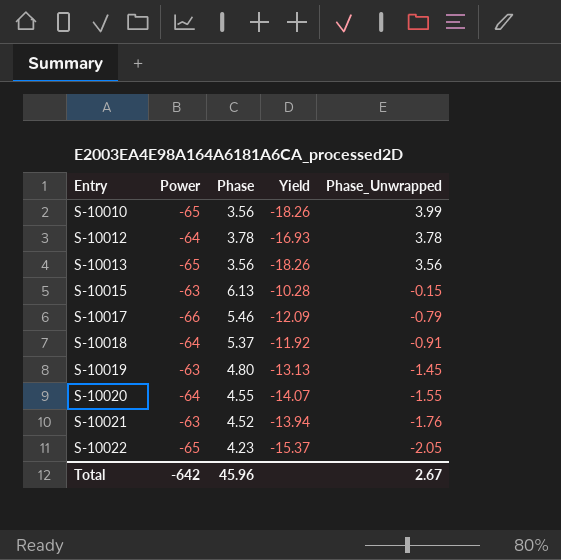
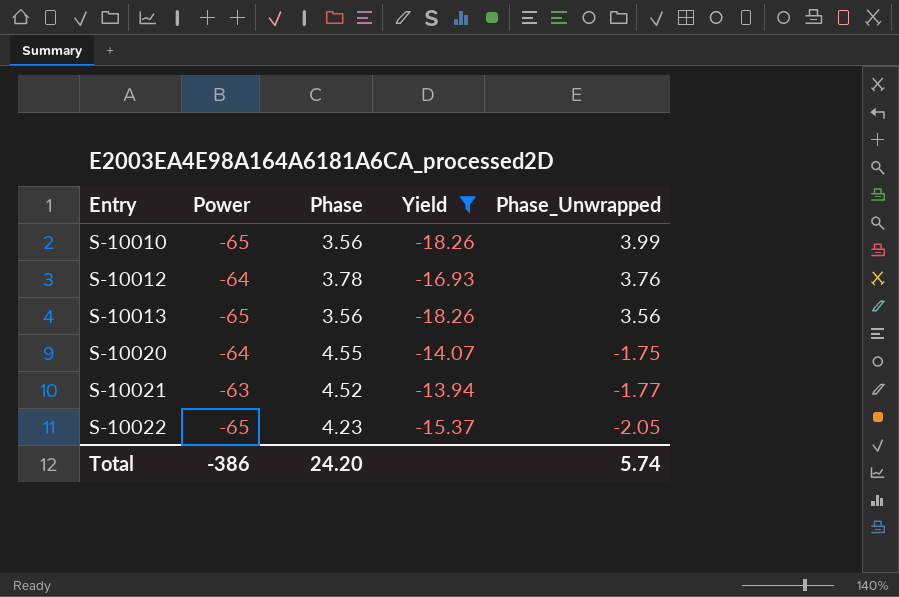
filter: none -> Yield <= -13.94
S-10012 | Phase_Unwrapped: 3.78 -> 3.76
S-10020 | Phase_Unwrapped: -1.55 -> -1.75
S-10021 | Phase_Unwrapped: -1.76 -> -1.77
Total | Power: -642 -> -386
Total | Phase: 45.96 -> 24.20
Total | Phase_Unwrapped: 2.67 -> 5.74

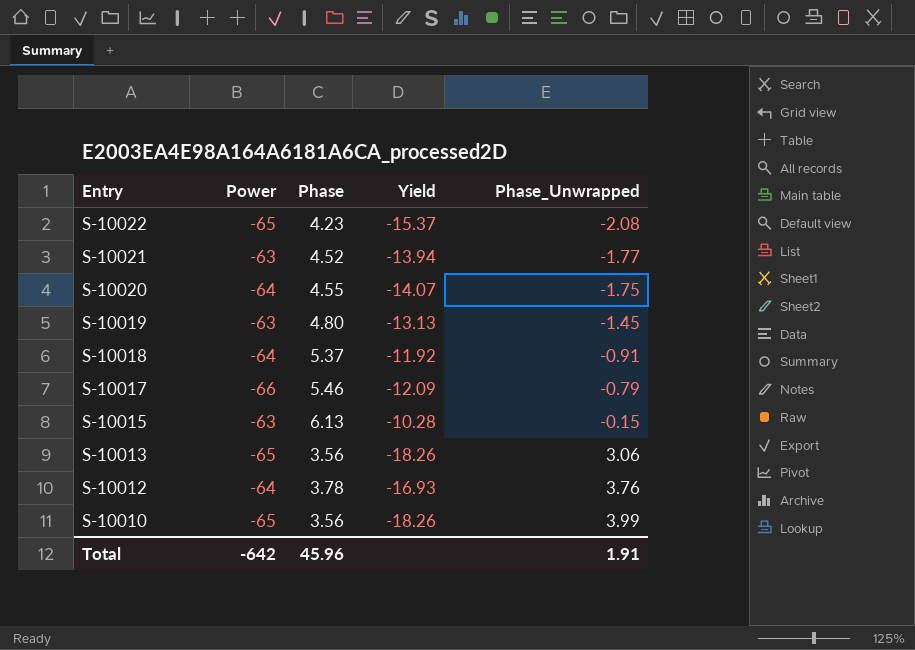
filter: Yield <= -13.94 -> none
row order: Entry ascending -> Entry descending
S-10022 | Phase_Unwrapped: -2.05 -> -2.08
S-10013 | Phase_Unwrapped: 3.56 -> 3.06
Total | Power: -386 -> -642
Total | Phase: 24.20 -> 45.96
Total | Phase_Unwrapped: 5.74 -> 1.91

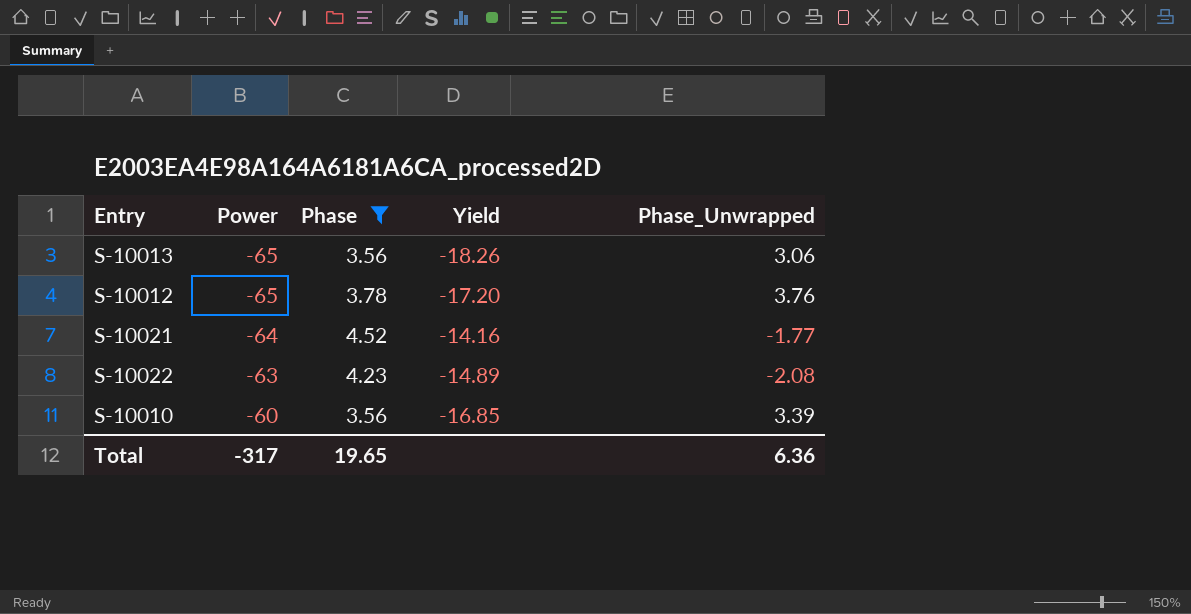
filter: none -> Phase <= 4.52
row order: Entry descending -> Power ascending
S-10012 | Power: -64 -> -65
S-10012 | Yield: -16.93 -> -17.20
S-10021 | Power: -63 -> -64
S-10021 | Yield: -13.94 -> -14.16
S-10022 | Power: -65 -> -63
S-10022 | Yield: -15.37 -> -14.89
S-10010 | Power: -65 -> -60
S-10010 | Yield: -18.26 -> -16.85
S-10010 | Phase_Unwrapped: 3.99 -> 3.39
Total | Power: -642 -> -317
Total | Phase: 45.96 -> 19.65
Total | Phase_Unwrapped: 1.91 -> 6.36

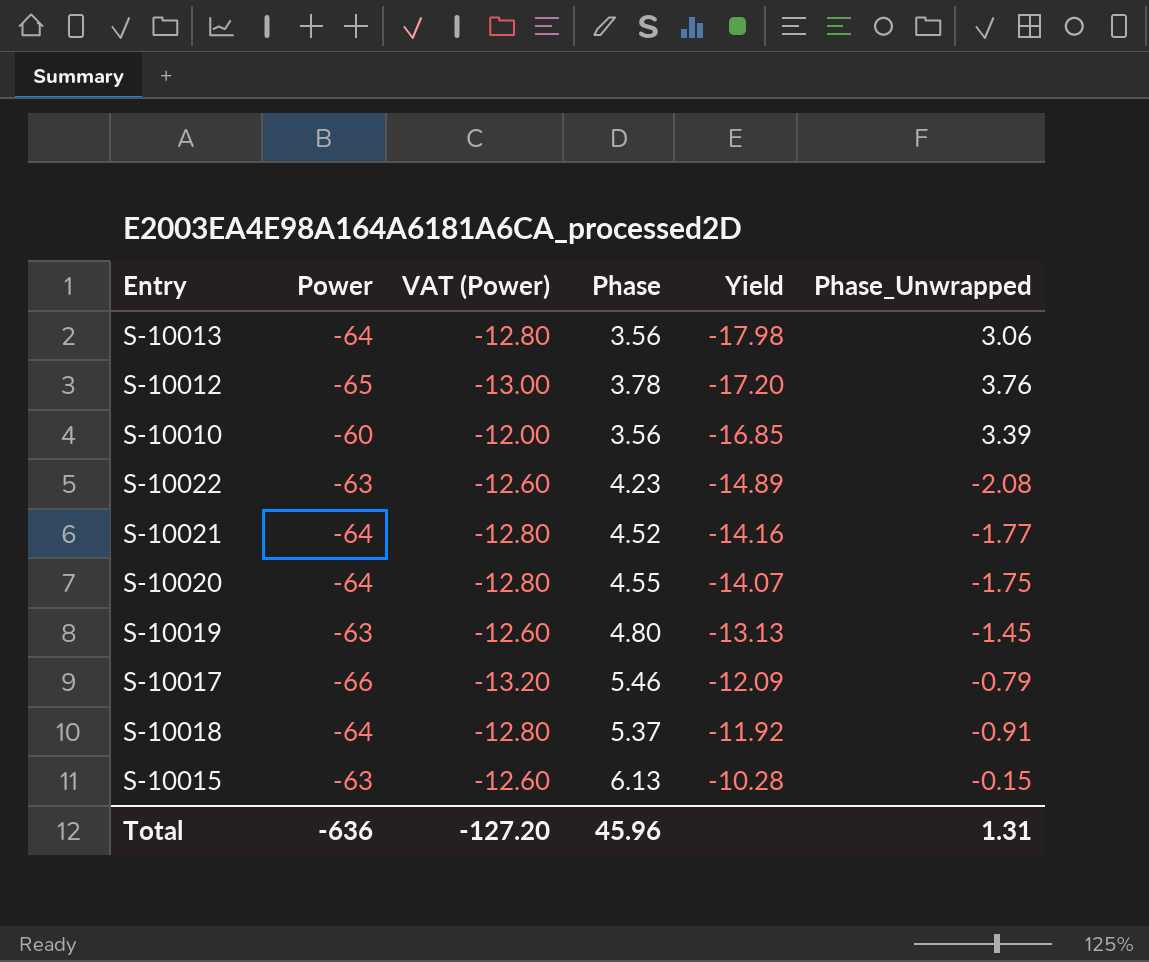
filter: Phase <= 4.52 -> none
row order: Power ascending -> Yield ascending
column VAT (Power) | formula: none -> [Power] * 0.2
S-10013 | Power: -65 -> -64
S-10013 | Yield: -18.26 -> -17.98
Total | Power: -317 -> -636
Total | Phase: 19.65 -> 45.96
Total | Phase_Unwrapped: 6.36 -> 1.31

